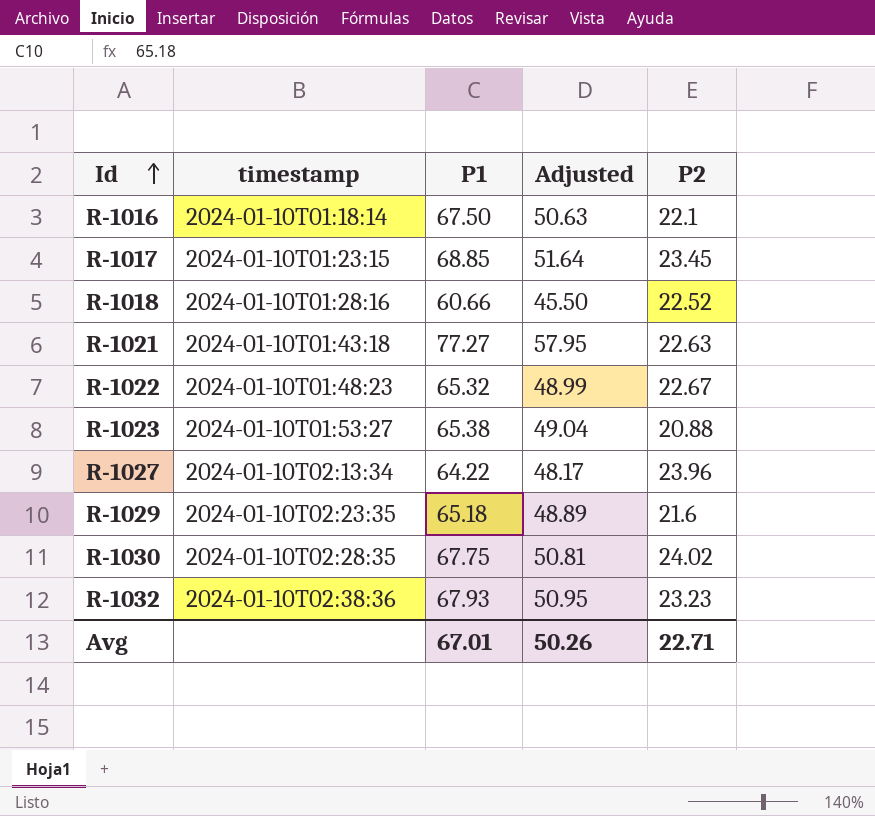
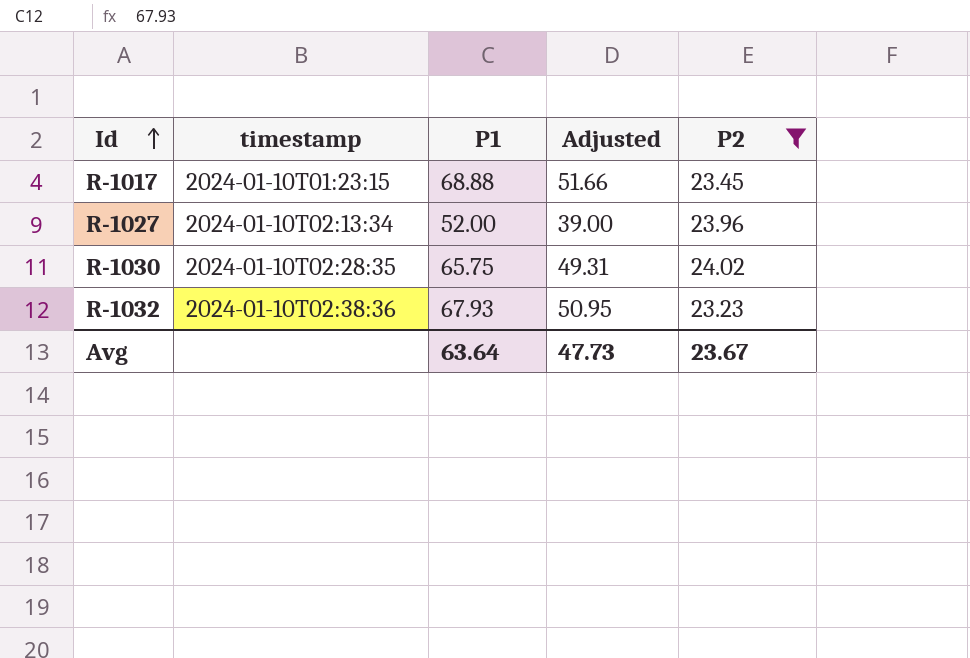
filter: none -> P2 >= 23.23
R-1017 | P1: 68.85 -> 68.88
R-1017 | Adjusted: 51.64 -> 51.66
R-1027 | P1: 64.22 -> 52.00
R-1027 | Adjusted: 48.17 -> 39.00
R-1030 | P1: 67.75 -> 65.75
R-1030 | Adjusted: 50.81 -> 49.31
Avg | P1: 67.01 -> 63.64
Avg | Adjusted: 50.26 -> 47.73
Avg | P2: 22.71 -> 23.67

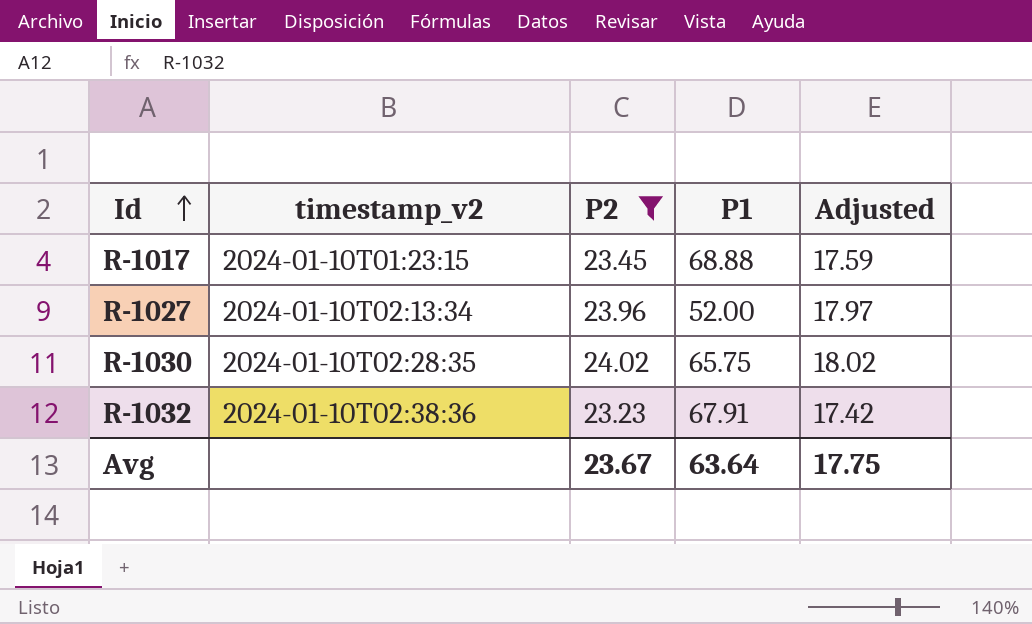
column name: timestamp -> timestamp_v2
column P2 | position: 5 -> 3
column Adjusted | formula: [P1] * 0.75 -> [P2] * 0.75
R-1032 | P1: 67.93 -> 67.91
Avg | Adjusted: 47.73 -> 17.75

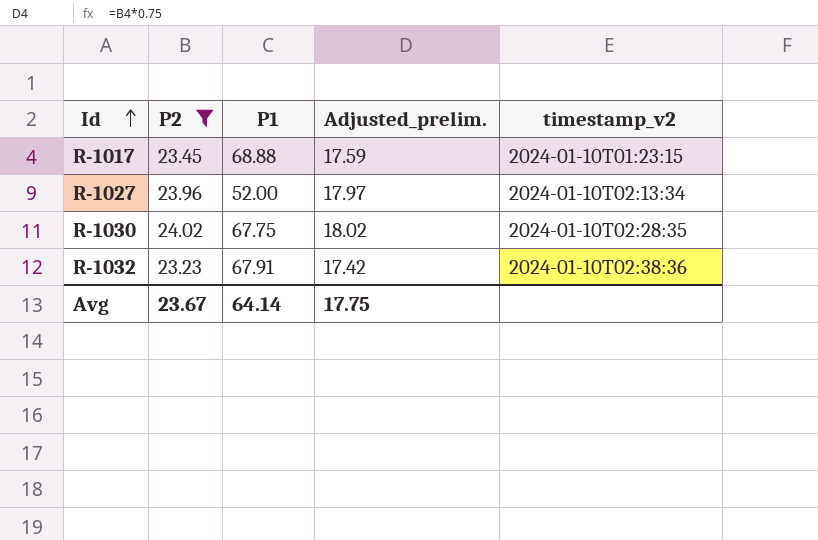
column name: Adjusted -> Adjusted_prelim.
column timestamp_v2 | position: 2 -> 5
R-1030 | P1: 65.75 -> 67.75
Avg | P1: 63.64 -> 64.14

